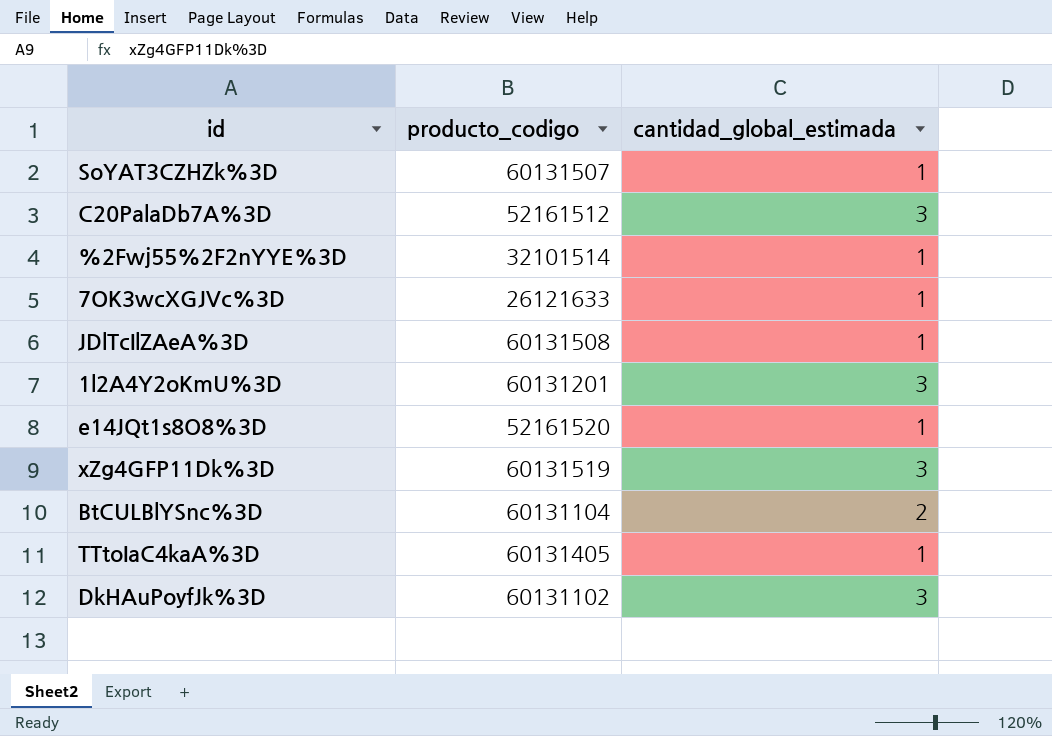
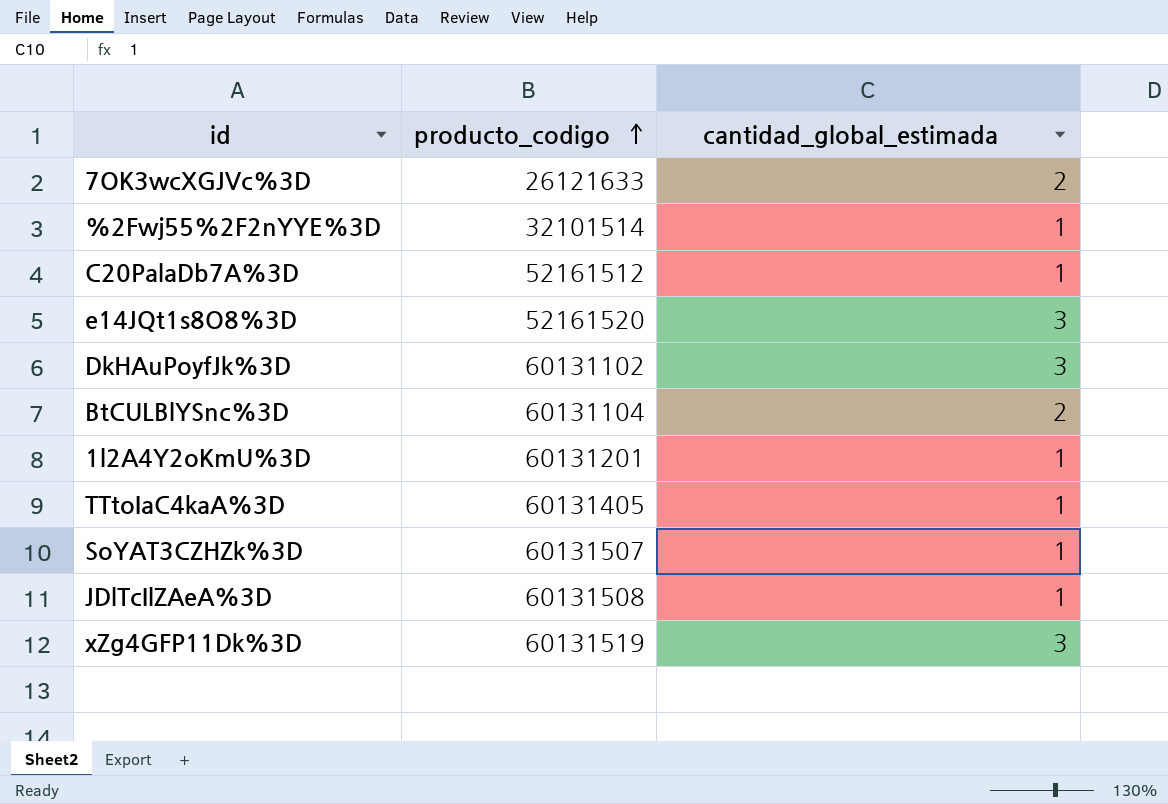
row order: none -> producto_codigo ascending
7OK3wcXGJVc%3D | cantidad_global_estimada: 1 -> 2
C20PalaDb7A%3D | cantidad_global_estimada: 3 -> 1
e14JQt1s8O8%3D | cantidad_global_estimada: 1 -> 3
1l2A4Y2oKmU%3D | cantidad_global_estimada: 3 -> 1

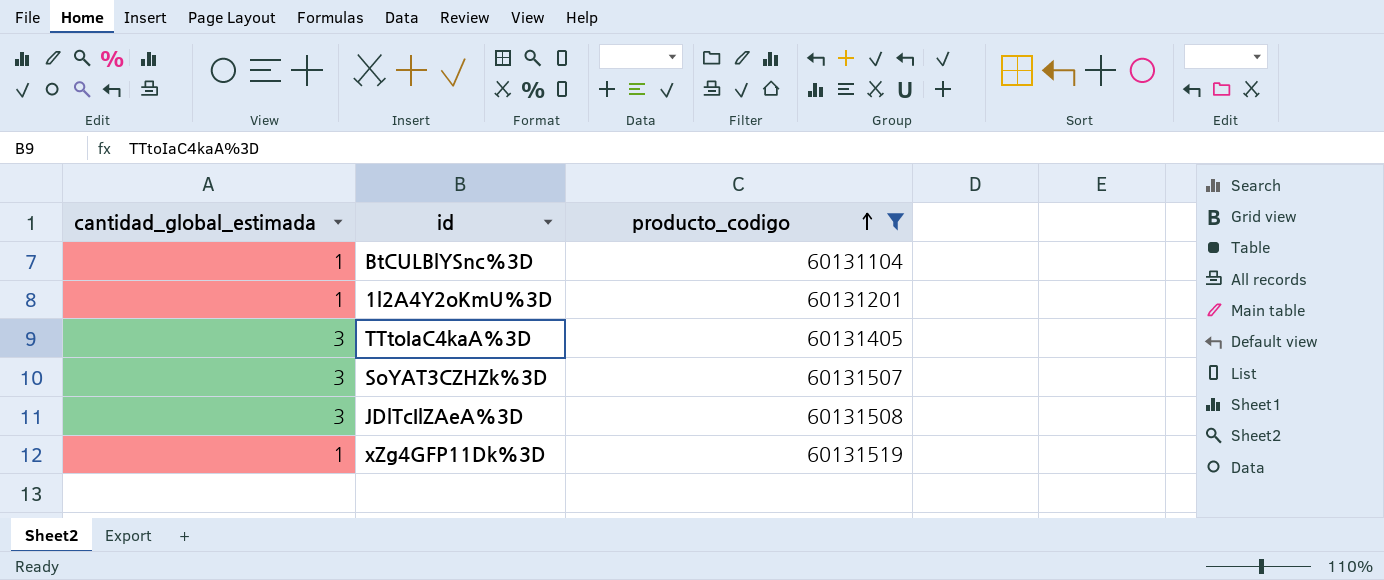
filter: none -> producto_codigo >= 60131104
column cantidad_global_estimada | position: 3 -> 1
BtCULBlYSnc%3D | cantidad_global_estimada: 2 -> 1
TTtoIaC4kaA%3D | cantidad_global_estimada: 1 -> 3
SoYAT3CZHZk%3D | cantidad_global_estimada: 1 -> 3
JDlTcIlZAeA%3D | cantidad_global_estimada: 1 -> 3
xZg4GFP11Dk%3D | cantidad_global_estimada: 3 -> 1

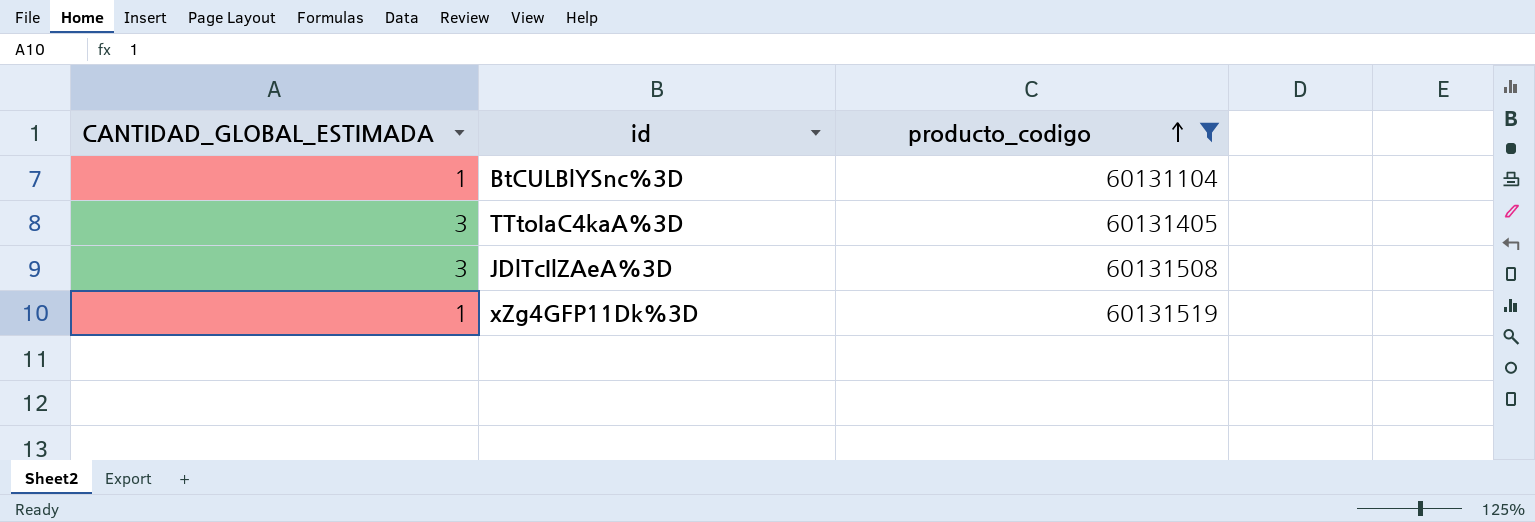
column name: cantidad_global_estimada -> CANTIDAD_GLOBAL_ESTIMADA
row 1l2A4Y2oKmU%3D: 1 | 60131201 -> none
row SoYAT3CZHZk%3D: 3 | 60131507 -> none

